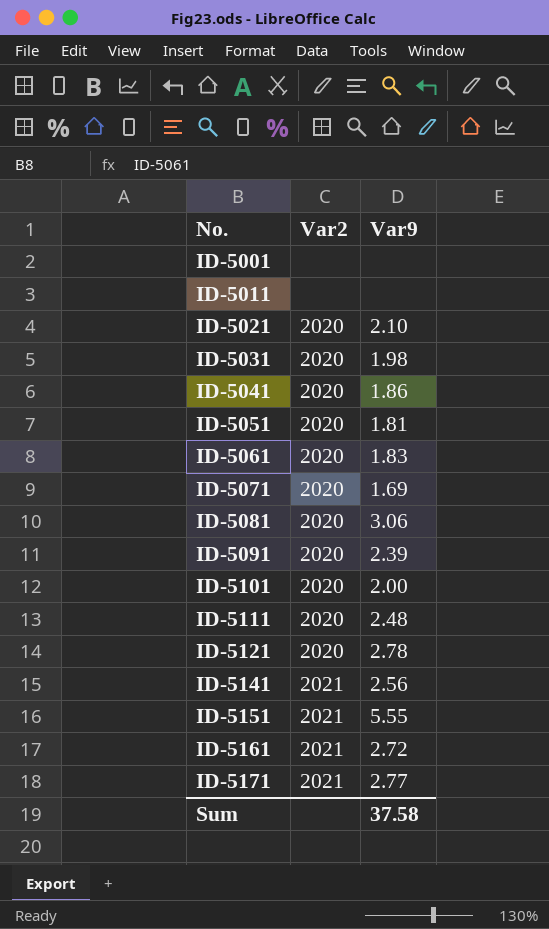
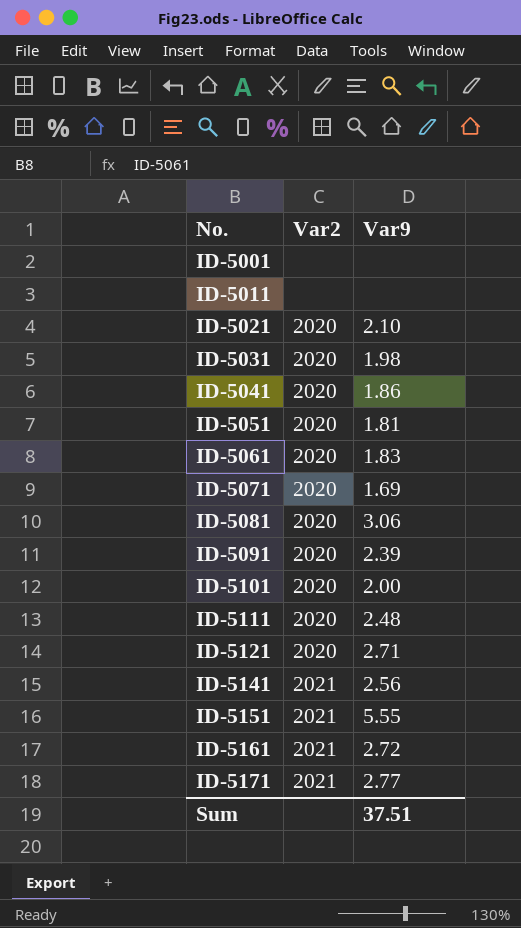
ID-5121 | Var9: 2.78 -> 2.71
Sum | Var9: 37.58 -> 37.51

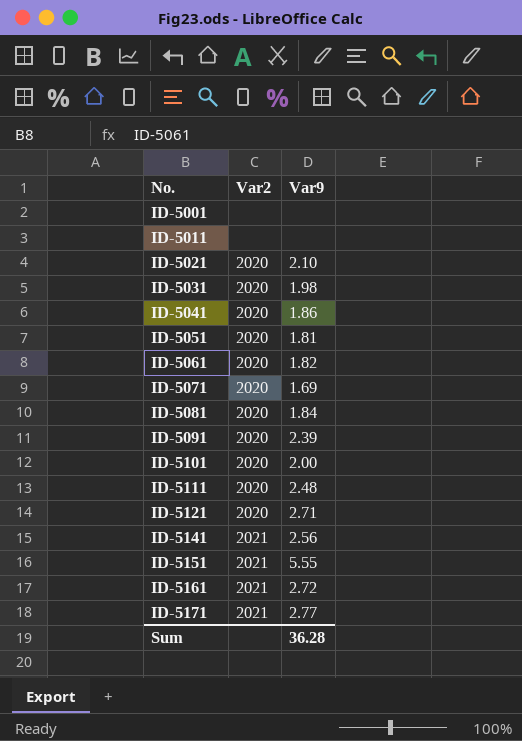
ID-5061 | Var9: 1.83 -> 1.82
ID-5081 | Var9: 3.06 -> 1.84
Sum | Var9: 37.51 -> 36.28

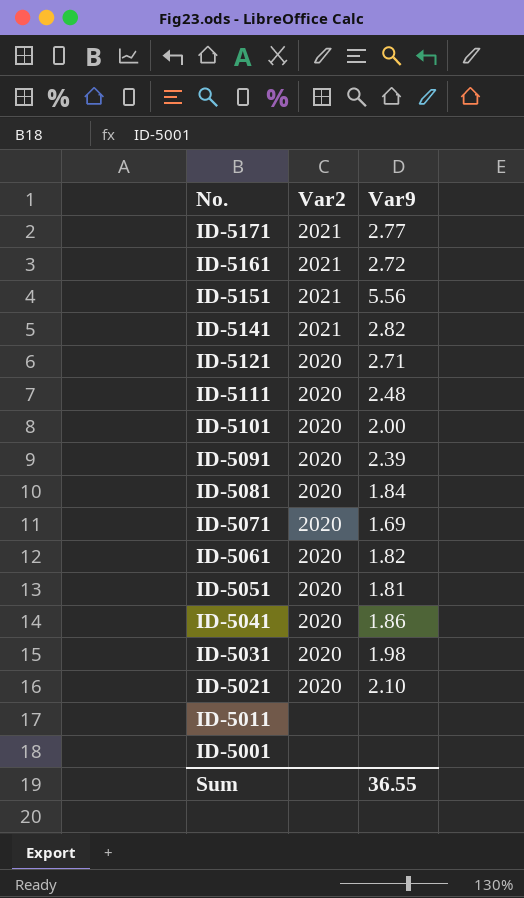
row order: No. ascending -> No. descending
ID-5151 | Var9: 5.55 -> 5.56
ID-5141 | Var9: 2.56 -> 2.82
Sum | Var9: 36.28 -> 36.55

